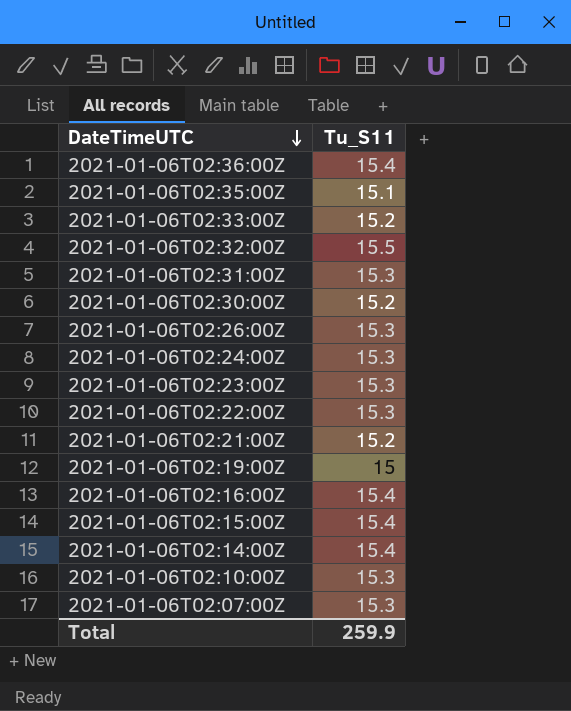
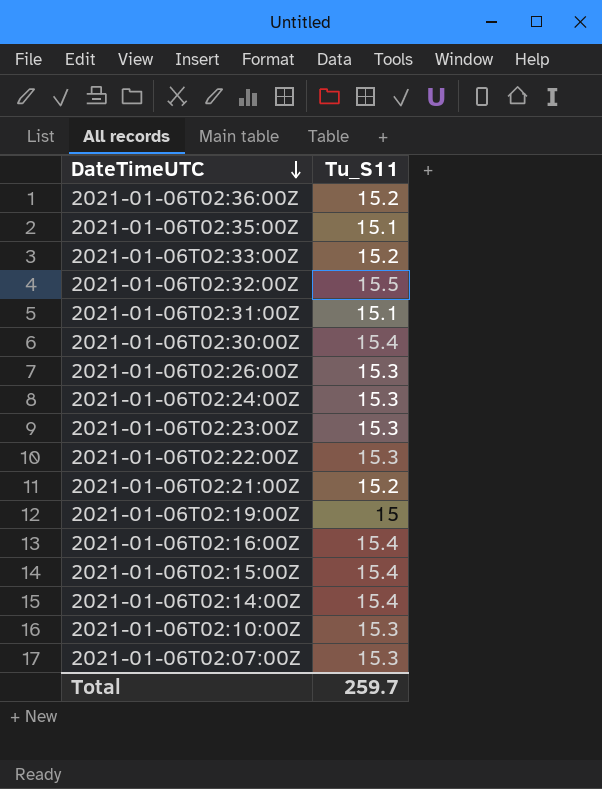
2021-01-06T02:36:00Z | Tu_S11: 15.4 -> 15.2
2021-01-06T02:31:00Z | Tu_S11: 15.3 -> 15.1
2021-01-06T02:30:00Z | Tu_S11: 15.2 -> 15.4
Total | Tu_S11: 259.9 -> 259.7

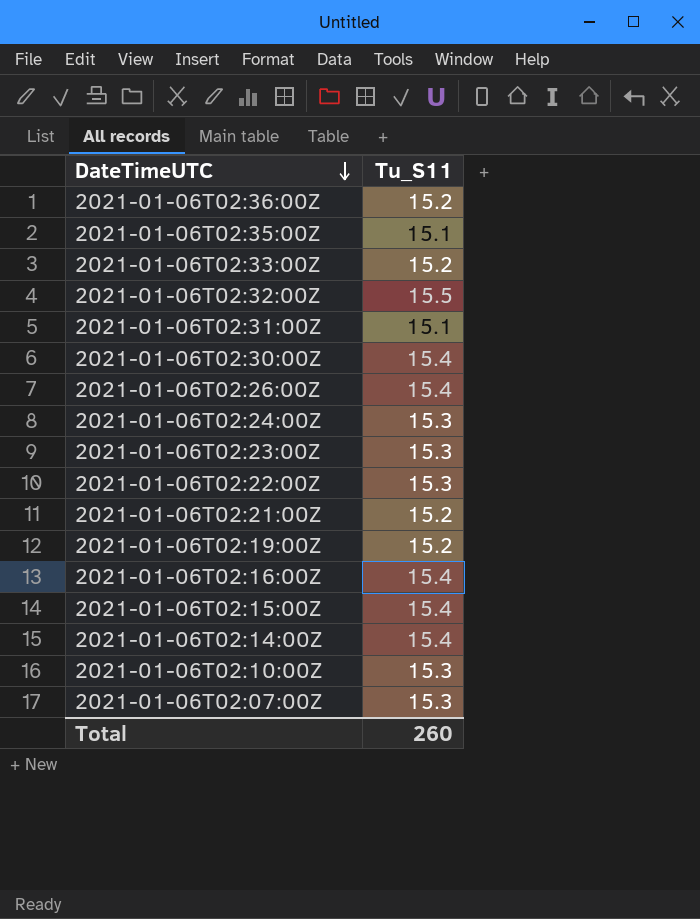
2021-01-06T02:26:00Z | Tu_S11: 15.3 -> 15.4
2021-01-06T02:19:00Z | Tu_S11: 15 -> 15.2
Total | Tu_S11: 259.7 -> 260

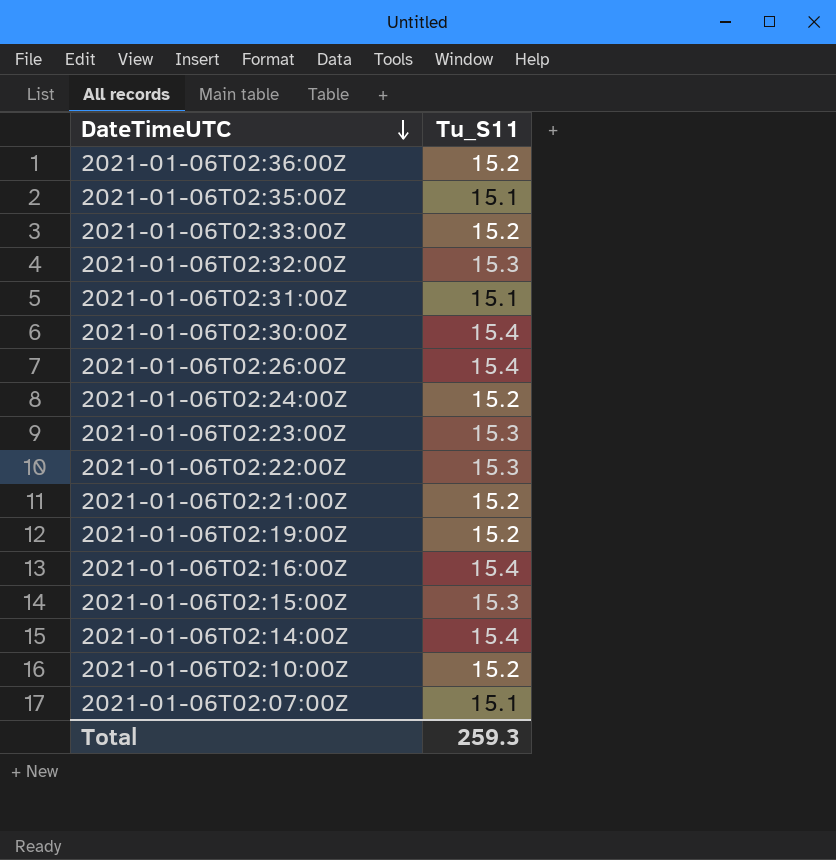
2021-01-06T02:32:00Z | Tu_S11: 15.5 -> 15.3
2021-01-06T02:24:00Z | Tu_S11: 15.3 -> 15.2
2021-01-06T02:15:00Z | Tu_S11: 15.4 -> 15.3
2021-01-06T02:10:00Z | Tu_S11: 15.3 -> 15.2
2021-01-06T02:07:00Z | Tu_S11: 15.3 -> 15.1
Total | Tu_S11: 260 -> 259.3

